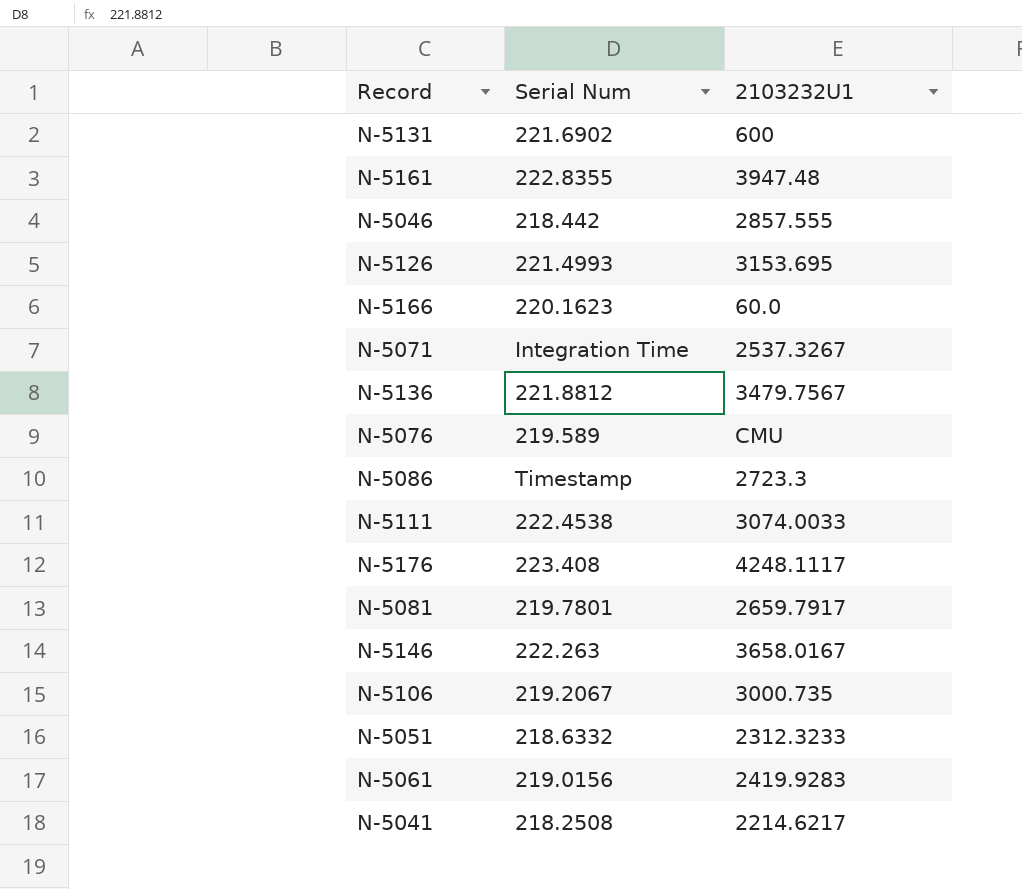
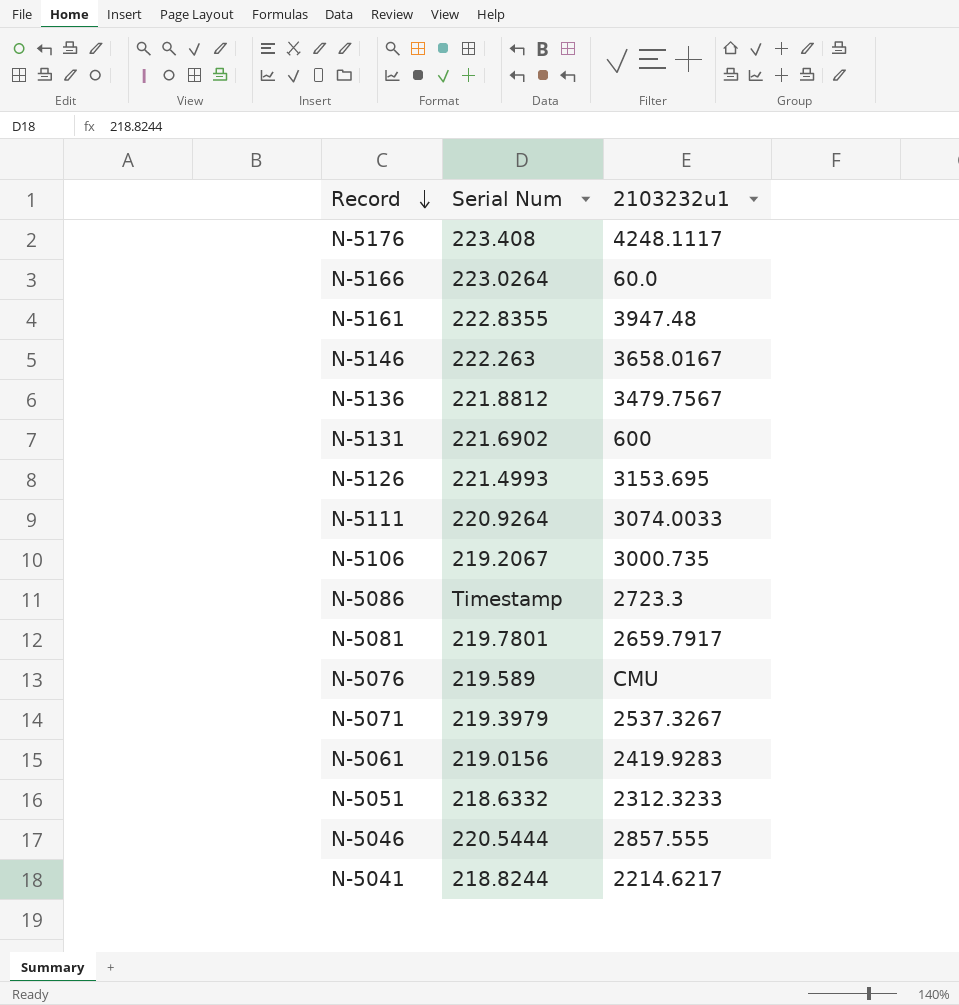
row order: none -> Record descending
column name: 2103232U1 -> 2103232u1
N-5166 | Serial Num: 220.1623 -> 223.0264
N-5111 | Serial Num: 222.4538 -> 220.9264
N-5071 | Serial Num: Integration Time -> 219.3979
N-5046 | Serial Num: 218.442 -> 220.5444
N-5041 | Serial Num: 218.2508 -> 218.8244

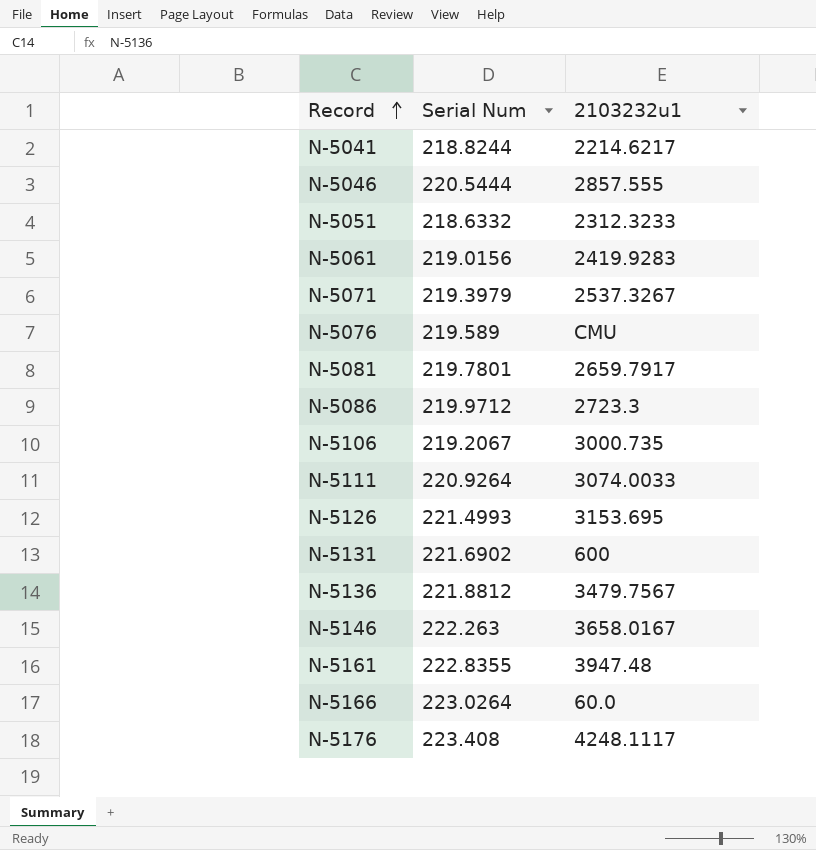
row order: Record descending -> Record ascending
N-5086 | Serial Num: Timestamp -> 219.9712

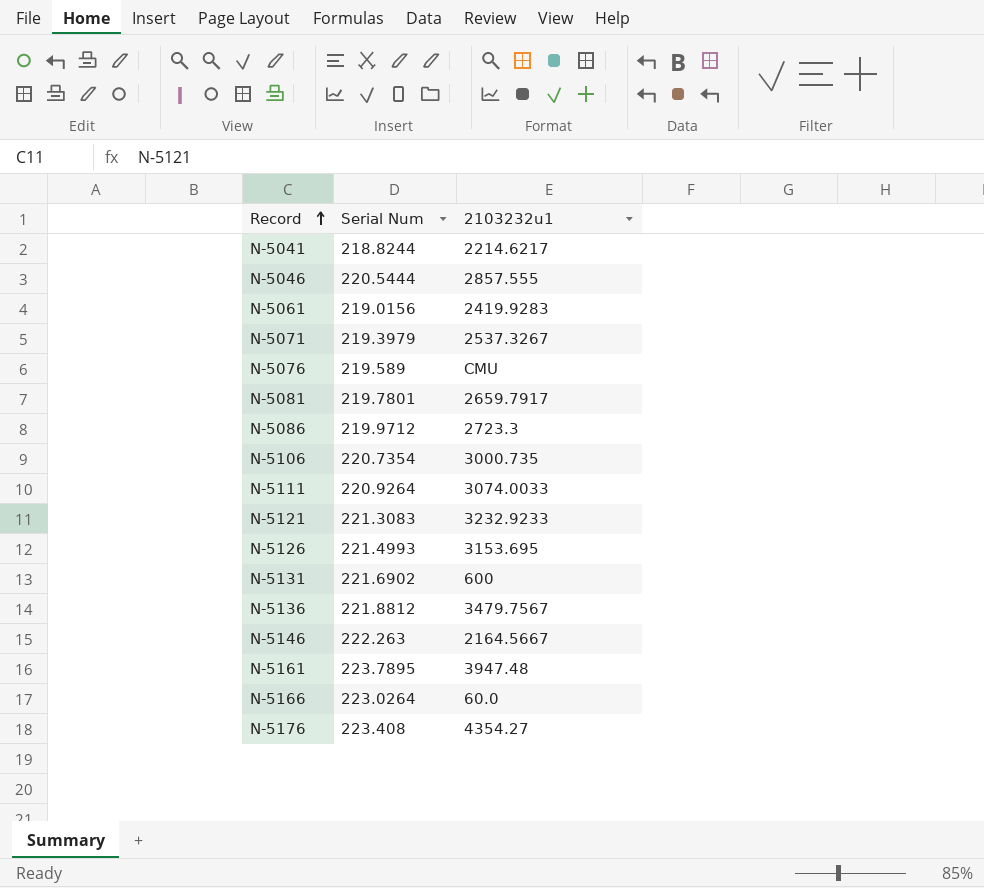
row N-5051: 218.6332 | 2312.3233 -> none
N-5106 | Serial Num: 219.2067 -> 220.7354
row N-5121: none -> 221.3083 | 3232.9233
N-5146 | 2103232u1: 3658.0167 -> 2164.5667
N-5161 | Serial Num: 222.8355 -> 223.7895
N-5176 | 2103232u1: 4248.1117 -> 4354.27

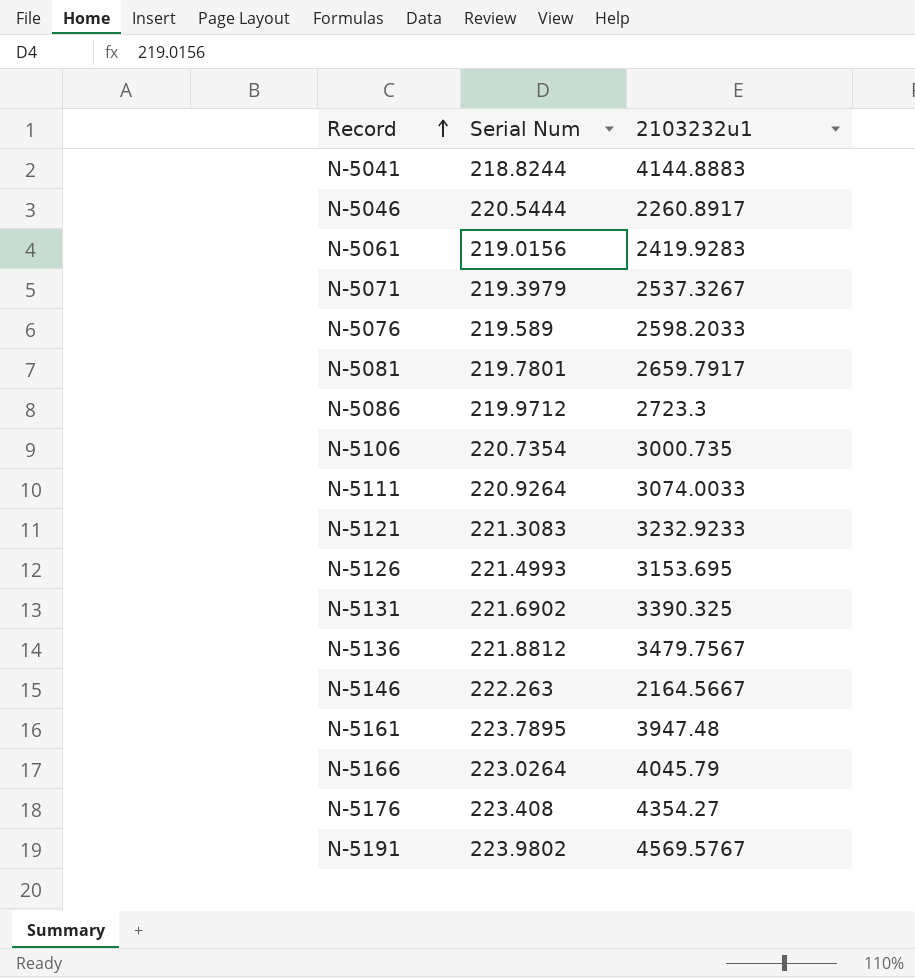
N-5041 | 2103232u1: 2214.6217 -> 4144.8883
N-5046 | 2103232u1: 2857.555 -> 2260.8917
N-5076 | 2103232u1: CMU -> 2598.2033
N-5131 | 2103232u1: 600 -> 3390.325
N-5166 | 2103232u1: 60.0 -> 4045.79
row N-5191: none -> 223.9802 | 4569.5767

